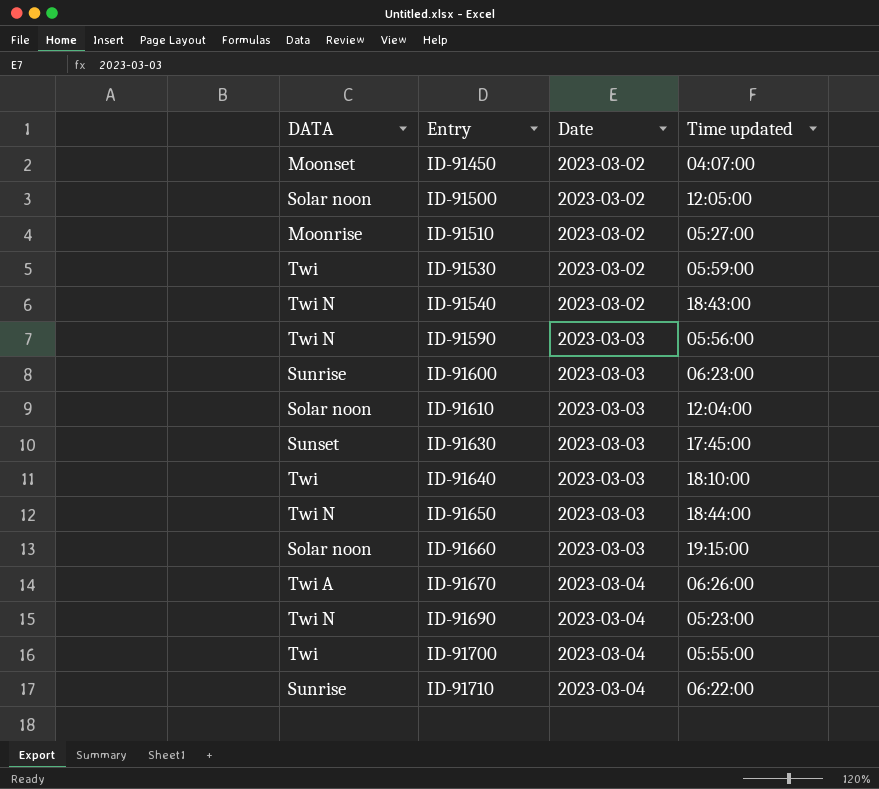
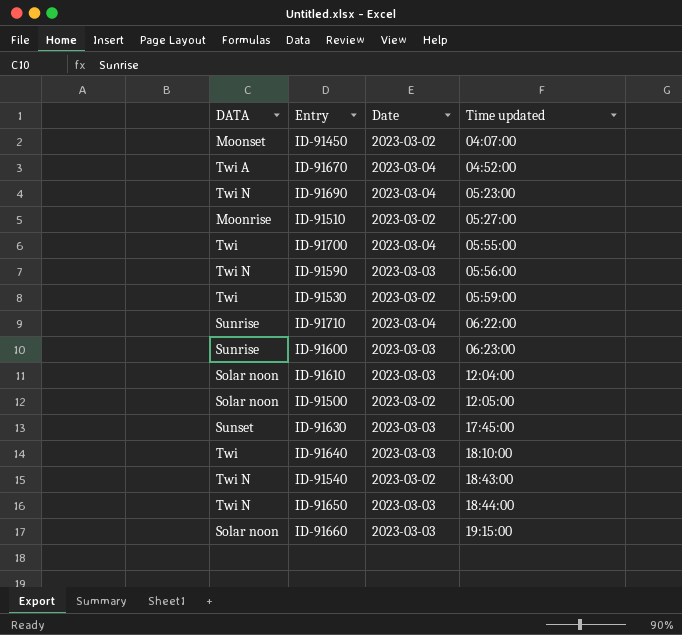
row order: Entry ascending -> Time updated ascending
ID-91670 | Time updated: 06:26:00 -> 04:52:00

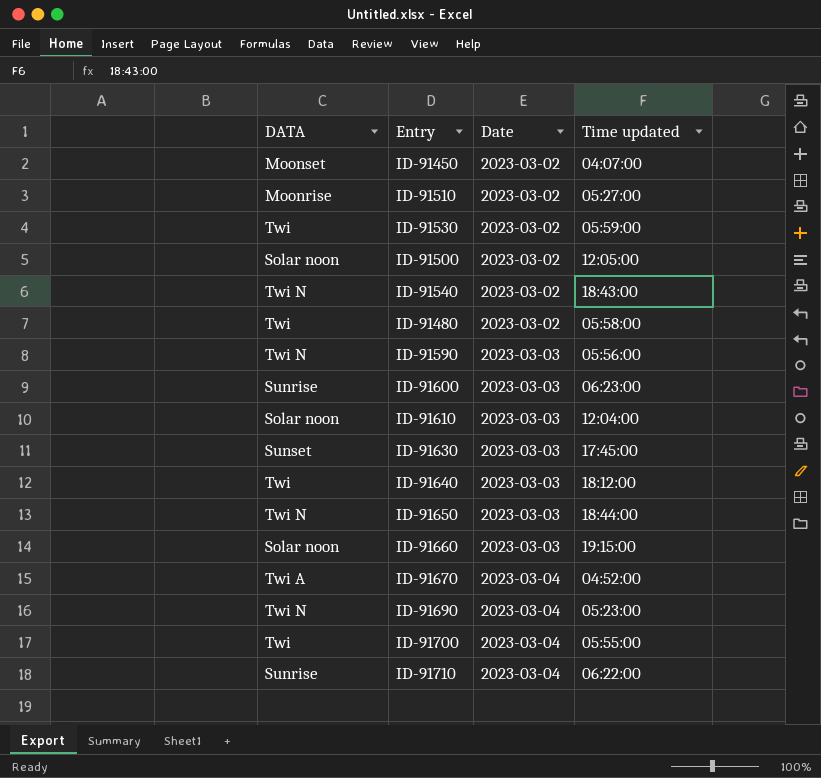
row order: Time updated ascending -> Date ascending
row ID-91480: none -> Twi | 2023-03-02 | 05:58:00
ID-91640 | Time updated: 18:10:00 -> 18:12:00

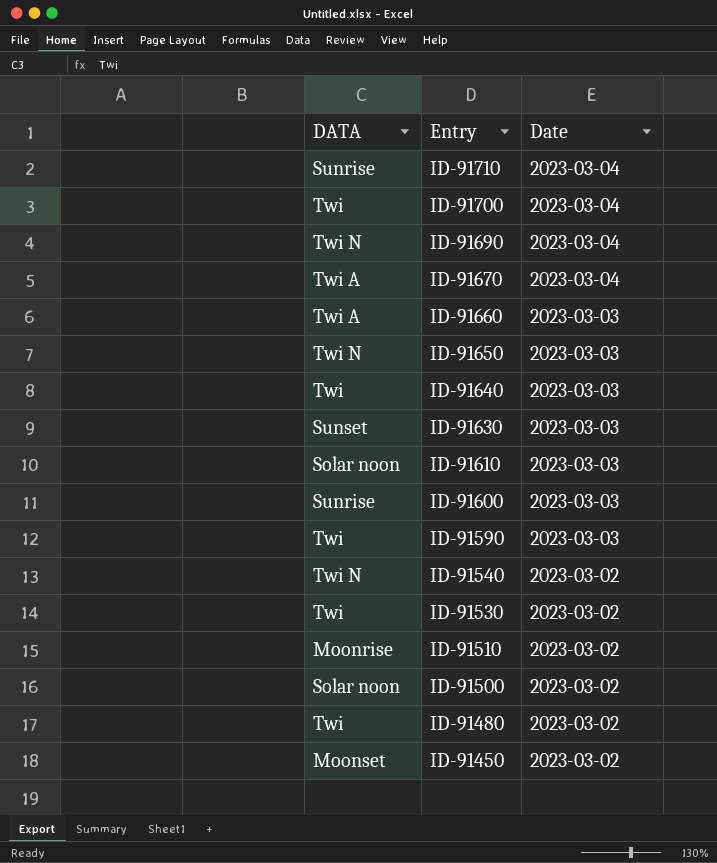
row order: Date ascending -> Entry descending
column Time updated | position: 4 -> none
ID-91660 | DATA: Solar noon -> Twi A
ID-91590 | DATA: Twi N -> Twi

